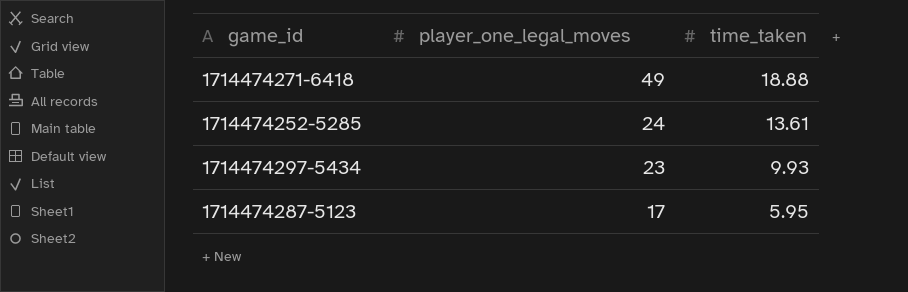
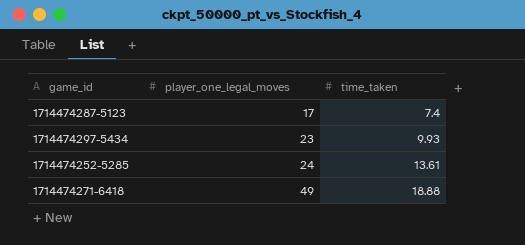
row order: player_one_legal_moves descending -> player_one_legal_moves ascending
1714474287-5123 | time_taken: 5.95 -> 7.4

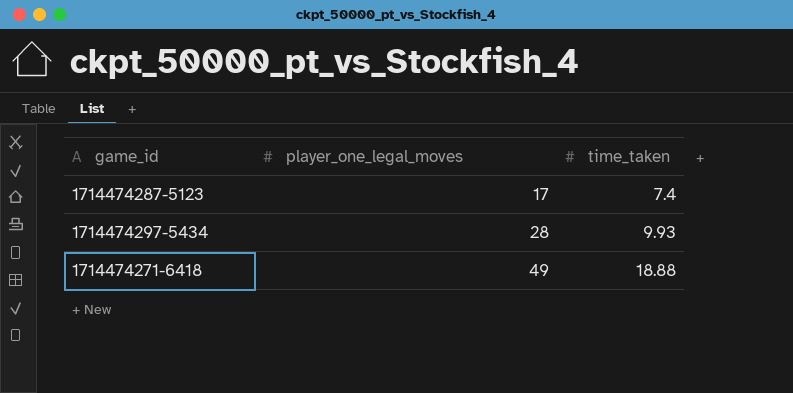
row 1714474252-5285: 24 | 13.61 -> none
1714474297-5434 | player_one_legal_moves: 23 -> 28

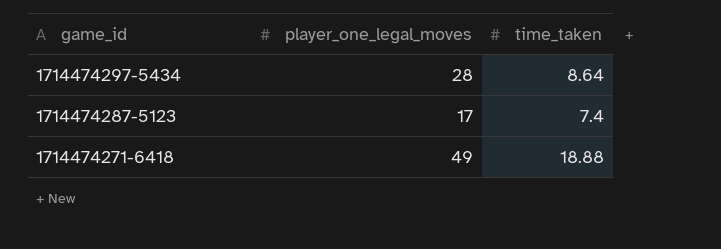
row order: player_one_legal_moves ascending -> game_id descending
1714474297-5434 | time_taken: 9.93 -> 8.64

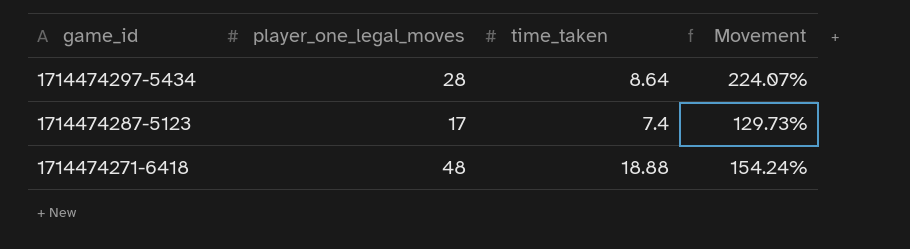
column Movement | formula: none -> ([player_one_legal_moves] - [time_taken]) / [time_taken]
1714474271-6418 | player_one_legal_moves: 49 -> 48

